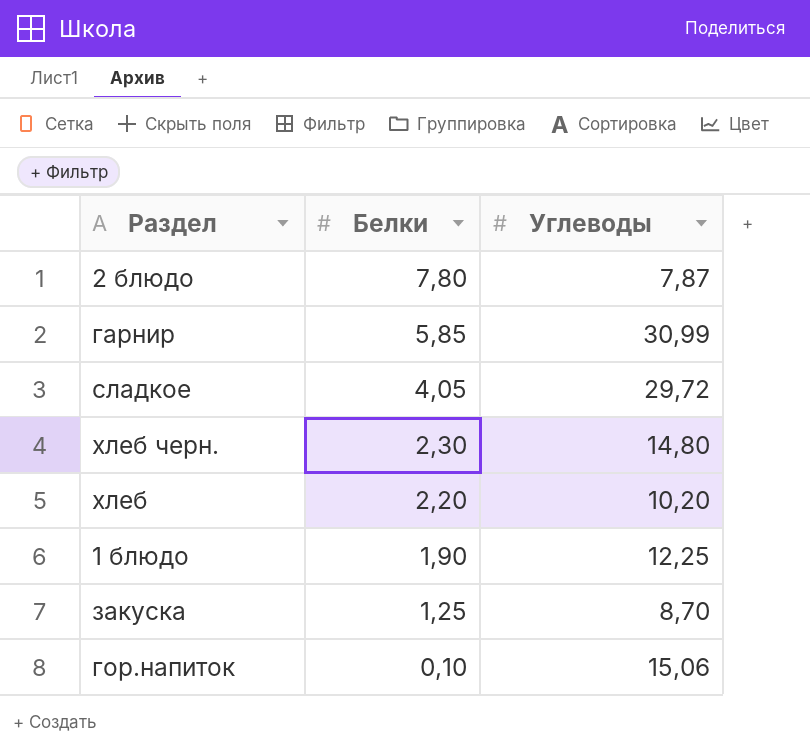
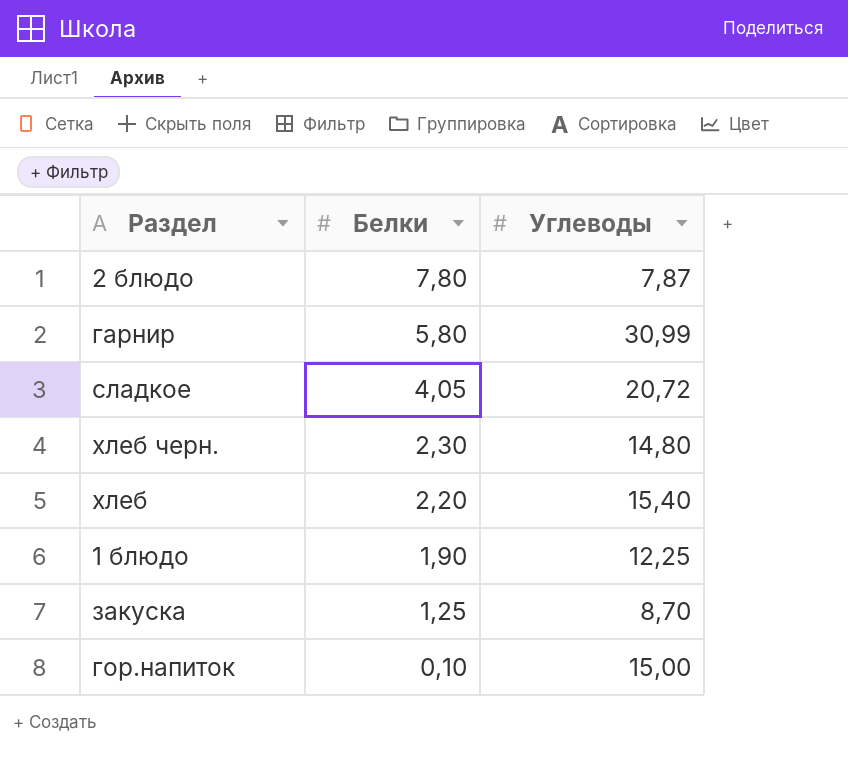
гарнир | Белки: 5,85 -> 5,80
сладкое | Углеводы: 29,72 -> 20,72
хлеб | Углеводы: 10,20 -> 15,40
гор.напиток | Углеводы: 15,06 -> 15,00

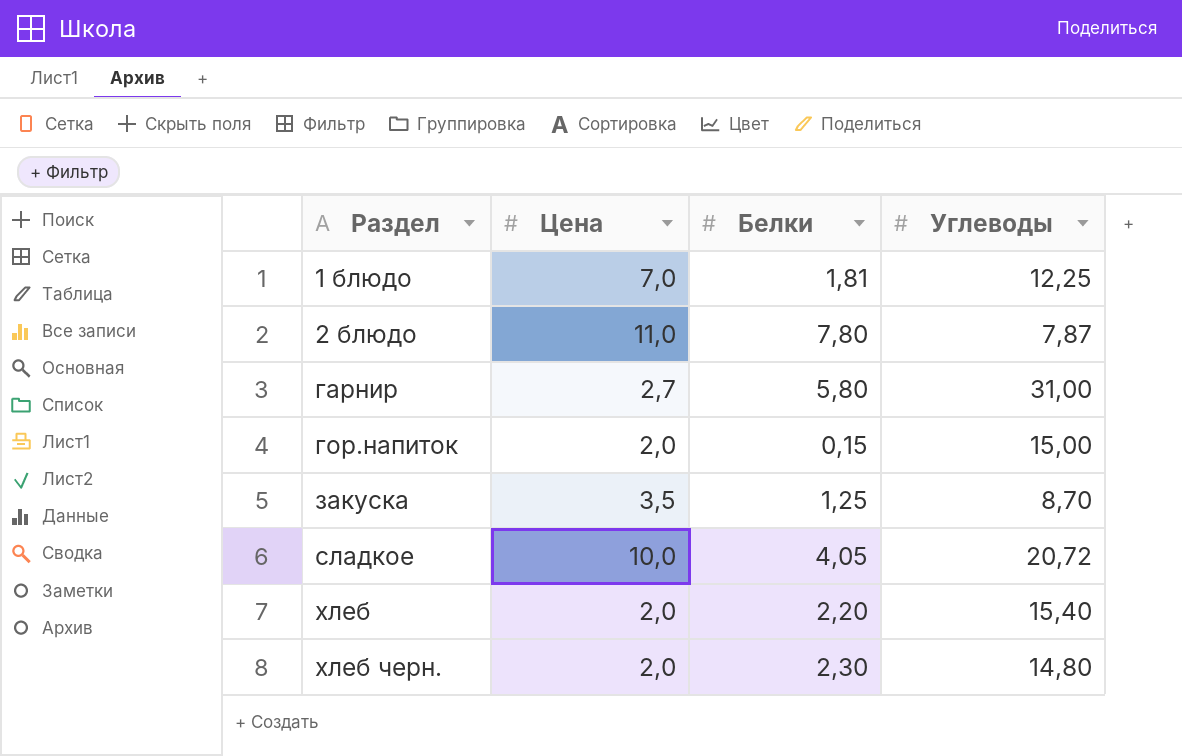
row order: Белки descending -> Раздел ascending
column Цена | position: none -> 2
1 блюдо | Белки: 1,90 -> 1,81
гарнир | Углеводы: 30,99 -> 31,00
гор.напиток | Белки: 0,10 -> 0,15

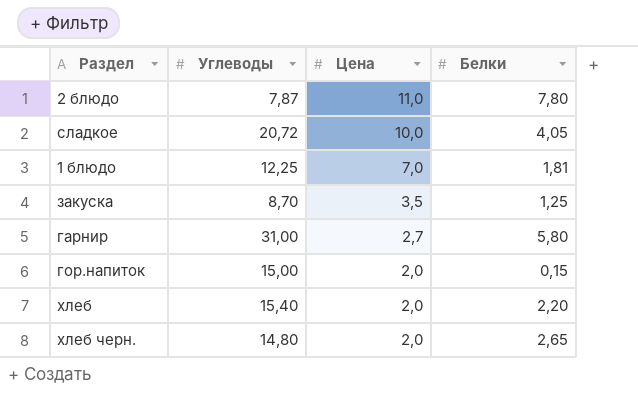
row order: Раздел ascending -> Цена descending
column Углеводы | position: 4 -> 2
хлеб черн. | Белки: 2,30 -> 2,65

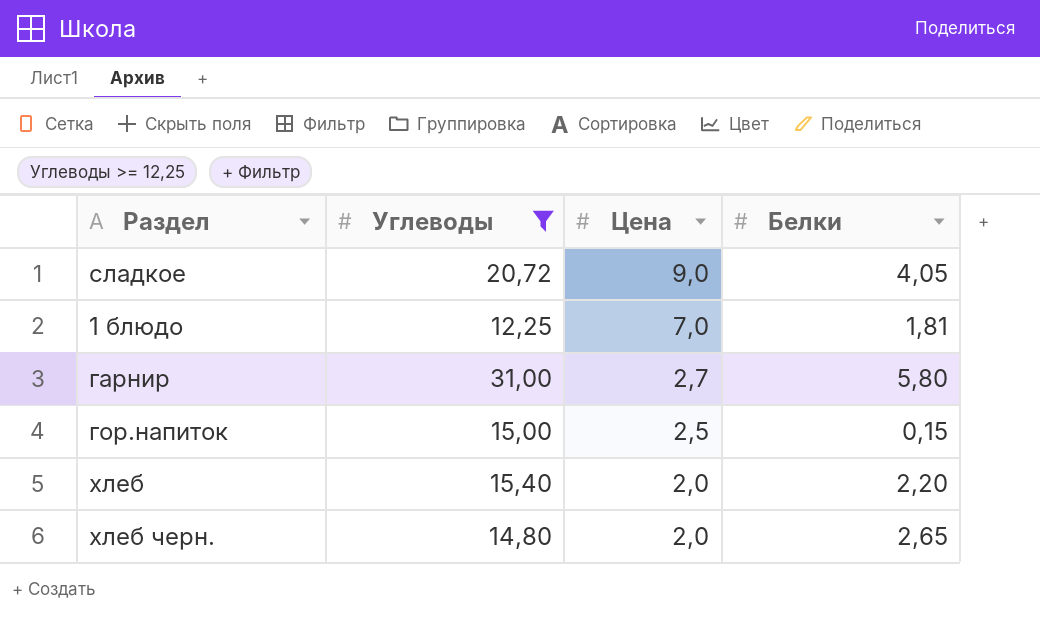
filter: none -> Углеводы >= 12,25
сладкое | Цена: 10,0 -> 9,0
гор.напиток | Цена: 2,0 -> 2,5

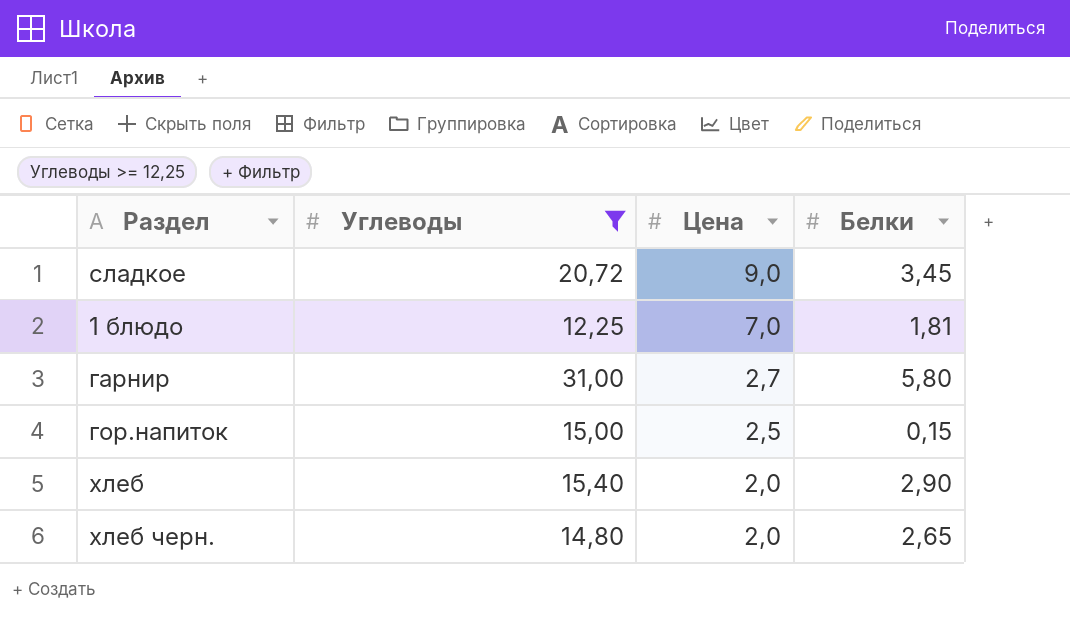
сладкое | Белки: 4,05 -> 3,45
хлеб | Белки: 2,20 -> 2,90

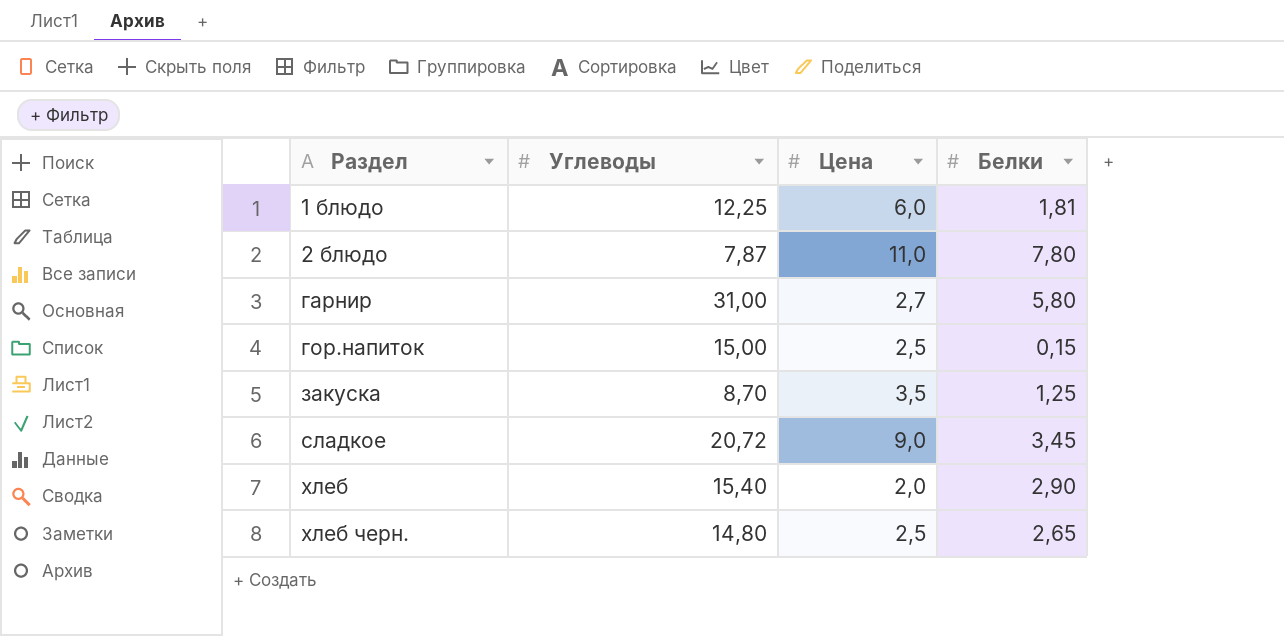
filter: Углеводы >= 12,25 -> none
row order: Цена descending -> Раздел ascending
1 блюдо | Цена: 7,0 -> 6,0
хлеб черн. | Цена: 2,0 -> 2,5

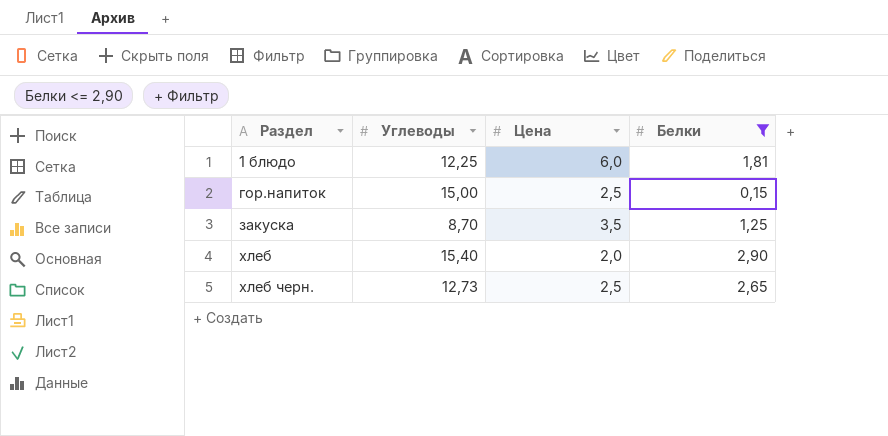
filter: none -> Белки <= 2,90
хлеб черн. | Углеводы: 14,80 -> 12,73

